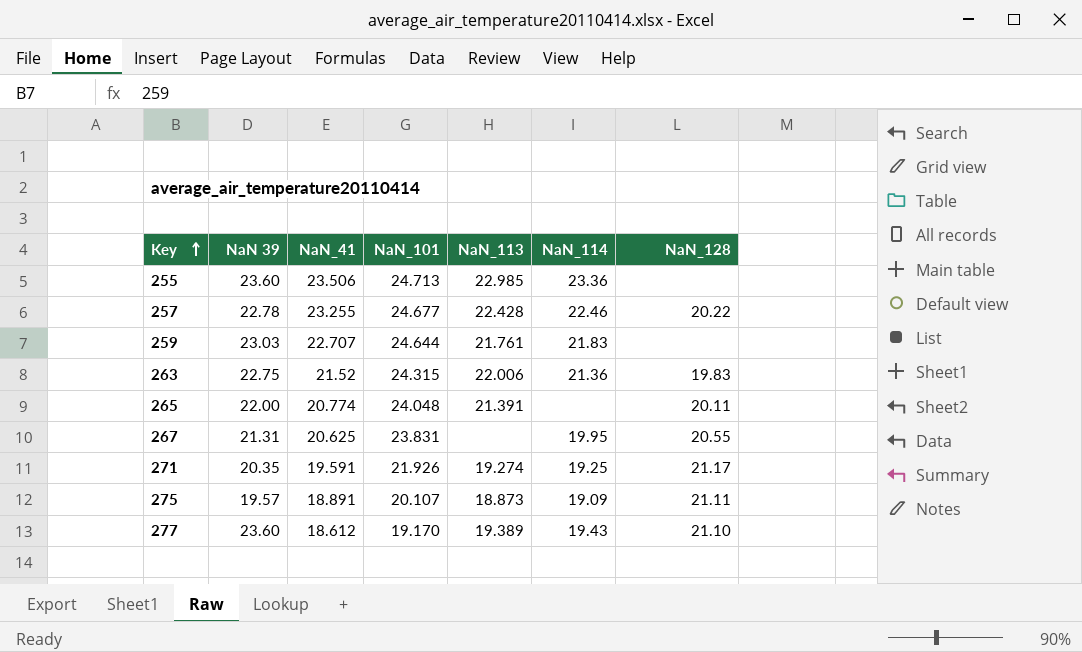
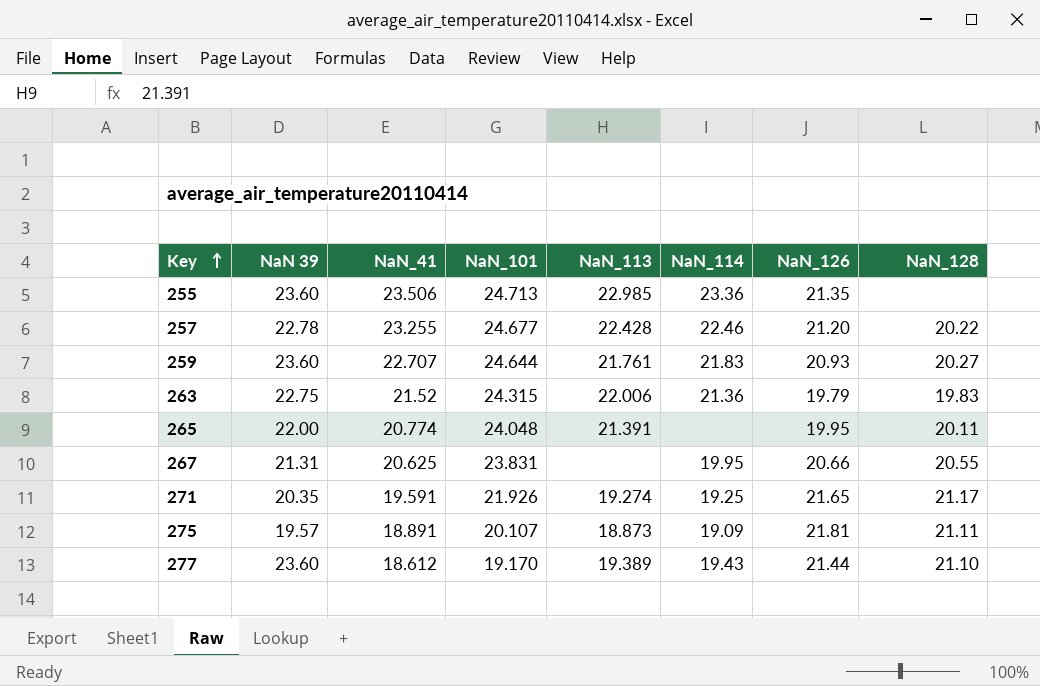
column NaN_126 | position: none -> 7
259 | NaN 39: 23.03 -> 23.60
259 | NaN_128: none -> 20.27

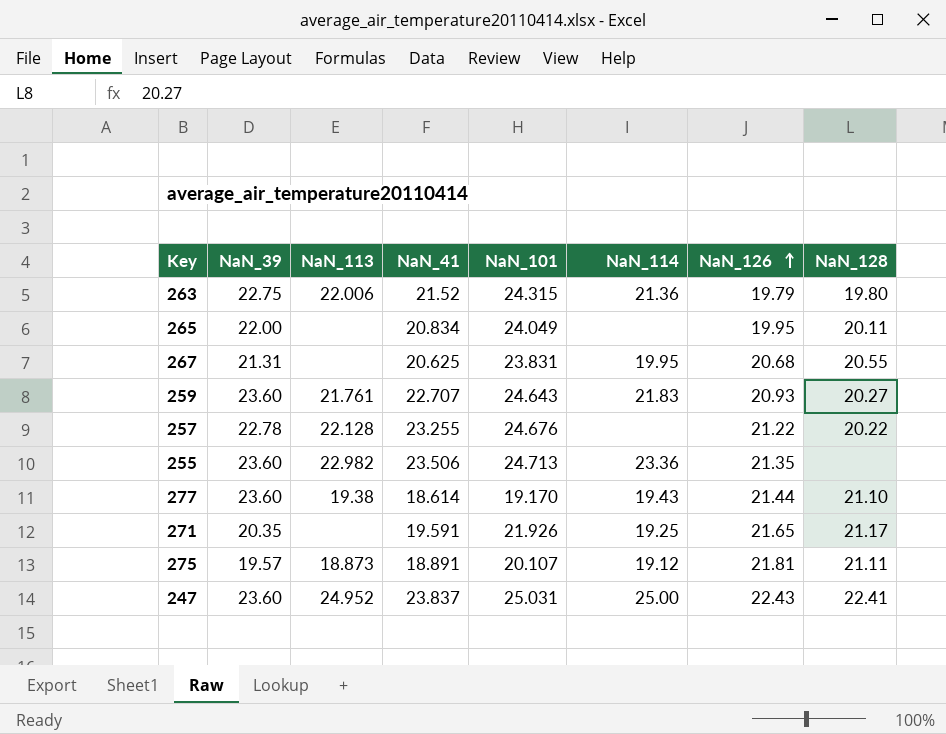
row order: Key ascending -> NaN_126 ascending
column name: NaN 39 -> NaN_39
column NaN_113 | position: 5 -> 3
263 | NaN_128: 19.83 -> 19.80
265 | NaN_113: 21.391 -> none
265 | NaN_41: 20.774 -> 20.834
265 | NaN_101: 24.048 -> 24.049
267 | NaN_126: 20.66 -> 20.68
259 | NaN_101: 24.644 -> 24.643
257 | NaN_113: 22.428 -> 22.128
257 | NaN_101: 24.677 -> 24.676
257 | NaN_114: 22.46 -> none
257 | NaN_126: 21.20 -> 21.22
255 | NaN_113: 22.985 -> 22.982
277 | NaN_113: 19.389 -> 19.38
277 | NaN_41: 18.612 -> 18.614
271 | NaN_113: 19.274 -> none
275 | NaN_114: 19.09 -> 19.12
row 247: none -> 23.60 | 24.952 | 23.837 | 25.031 | 25.00 | 22.43 | 22.41

